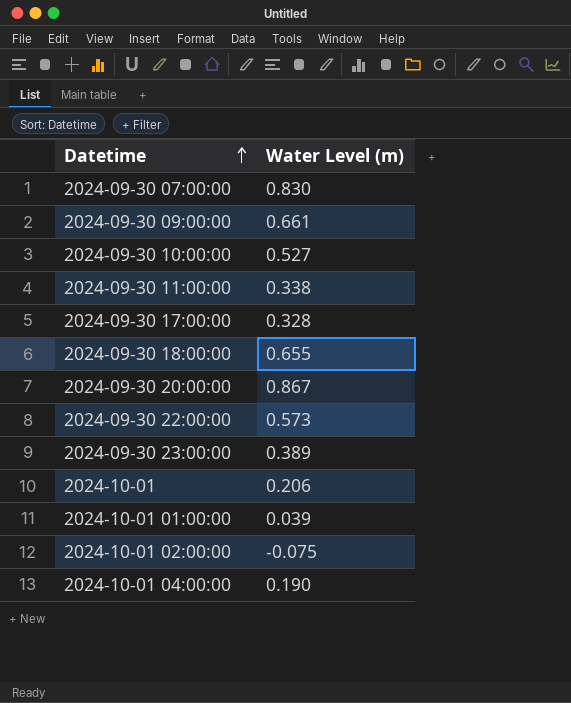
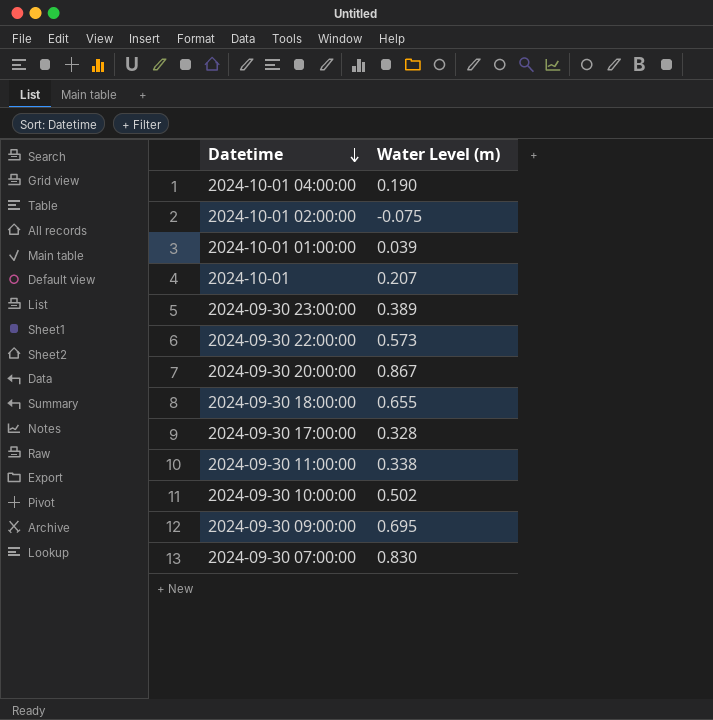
row order: Datetime ascending -> Datetime descending
2024-10-01 | Water Level (m): 0.206 -> 0.207
2024-09-30 10:00:00 | Water Level (m): 0.527 -> 0.502
2024-09-30 09:00:00 | Water Level (m): 0.661 -> 0.695

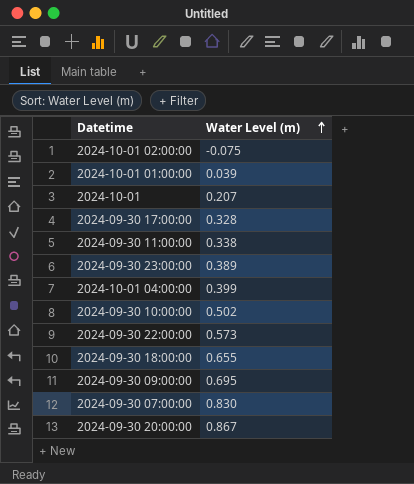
row order: Datetime descending -> Water Level (m) ascending
2024-10-01 04:00:00 | Water Level (m): 0.190 -> 0.399

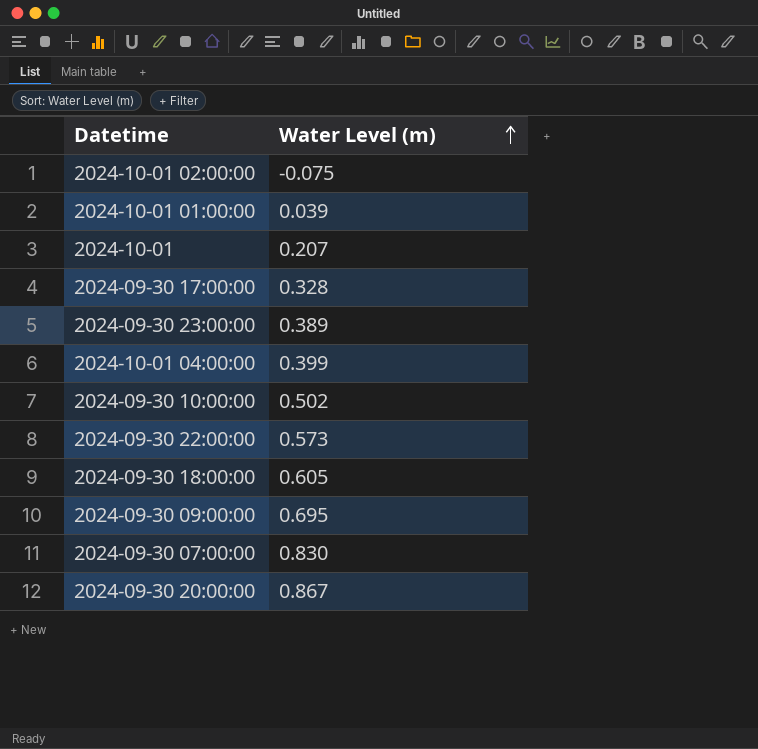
row 2024-09-30 11:00:00: 0.338 -> none
2024-09-30 18:00:00 | Water Level (m): 0.655 -> 0.605

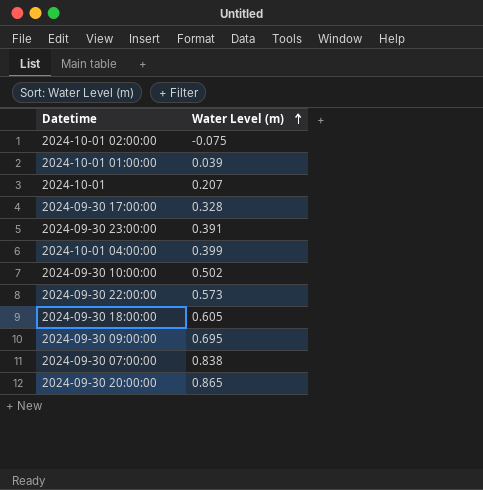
2024-09-30 23:00:00 | Water Level (m): 0.389 -> 0.391
2024-09-30 07:00:00 | Water Level (m): 0.830 -> 0.838
2024-09-30 20:00:00 | Water Level (m): 0.867 -> 0.865

